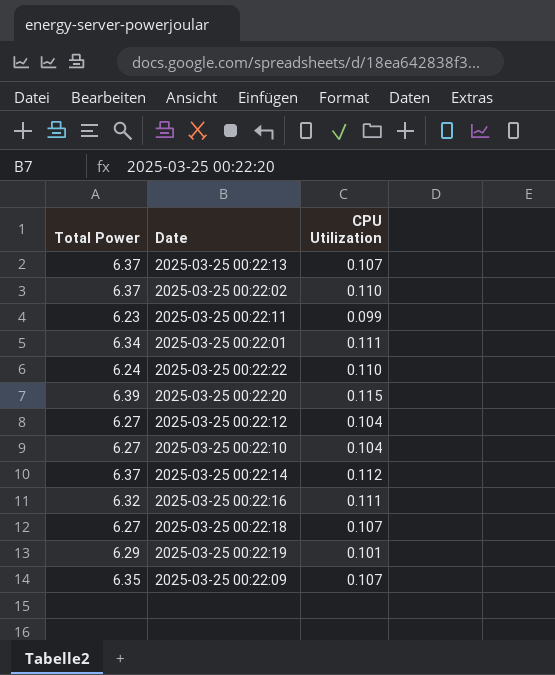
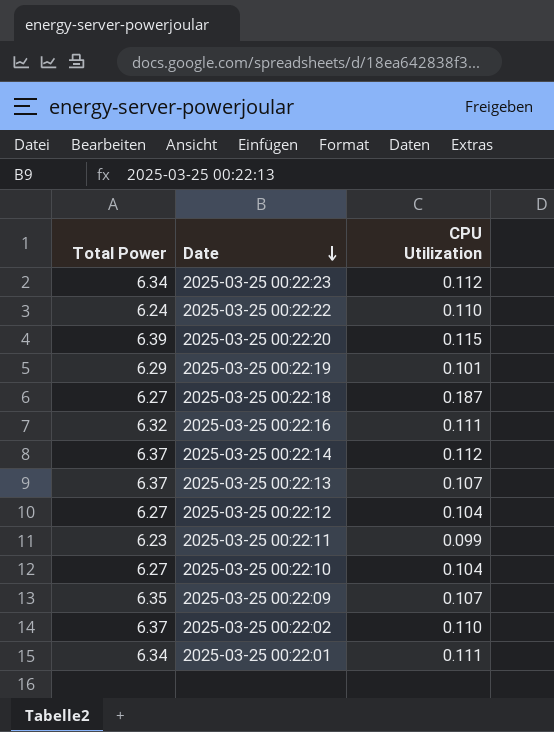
row order: none -> Date descending
row 2025-03-25 00:22:23: none -> 6.34 | 0.112
2025-03-25 00:22:18 | CPU Utilization: 0.107 -> 0.187

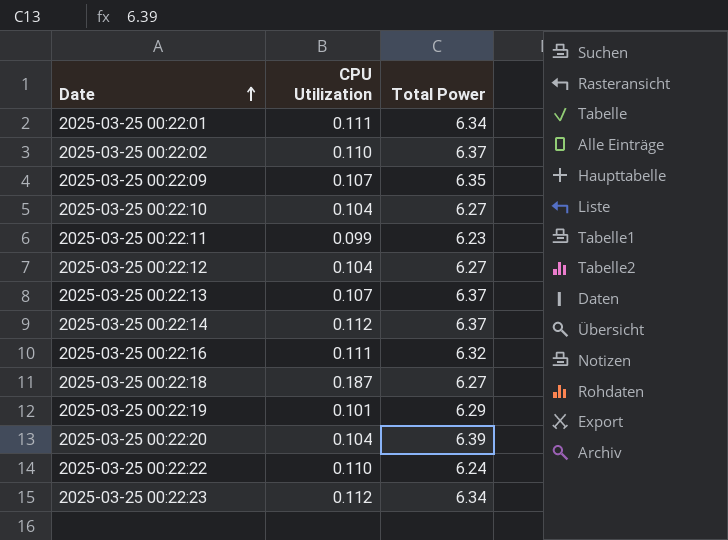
row order: Date descending -> Date ascending
column Total Power | position: 1 -> 3
2025-03-25 00:22:20 | CPU Utilization: 0.115 -> 0.104

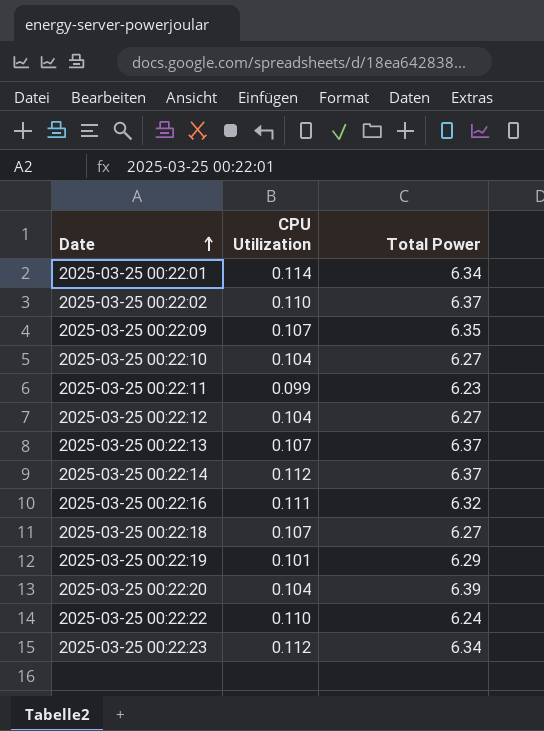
2025-03-25 00:22:01 | CPU Utilization: 0.111 -> 0.114
2025-03-25 00:22:18 | CPU Utilization: 0.187 -> 0.107

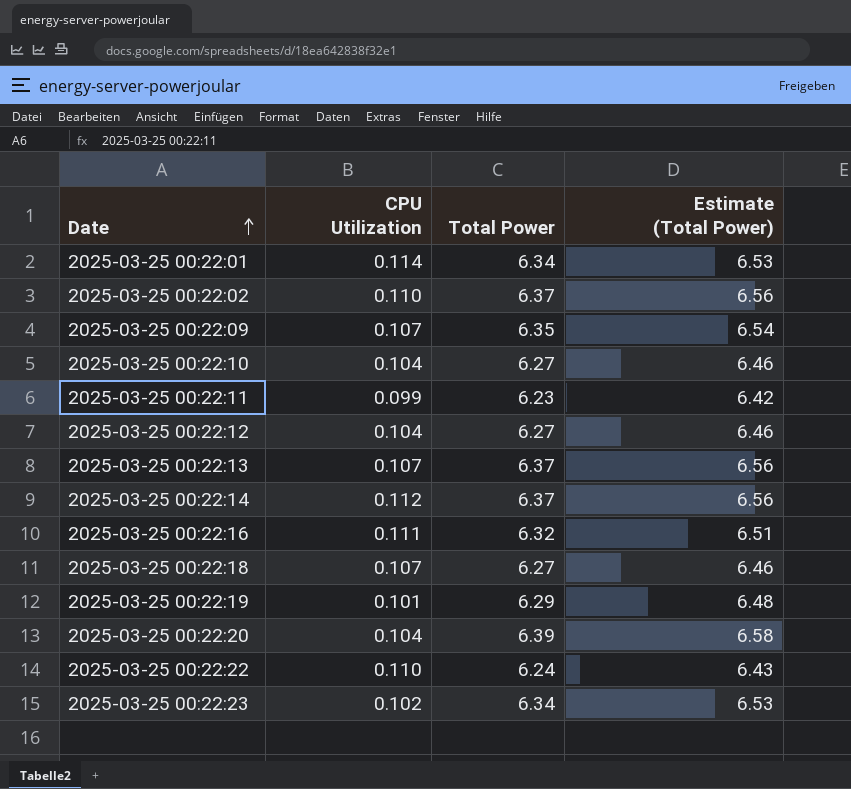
column Estimate (Total Power) | formula: none -> [Total Power] * 1.03
2025-03-25 00:22:23 | CPU Utilization: 0.112 -> 0.102

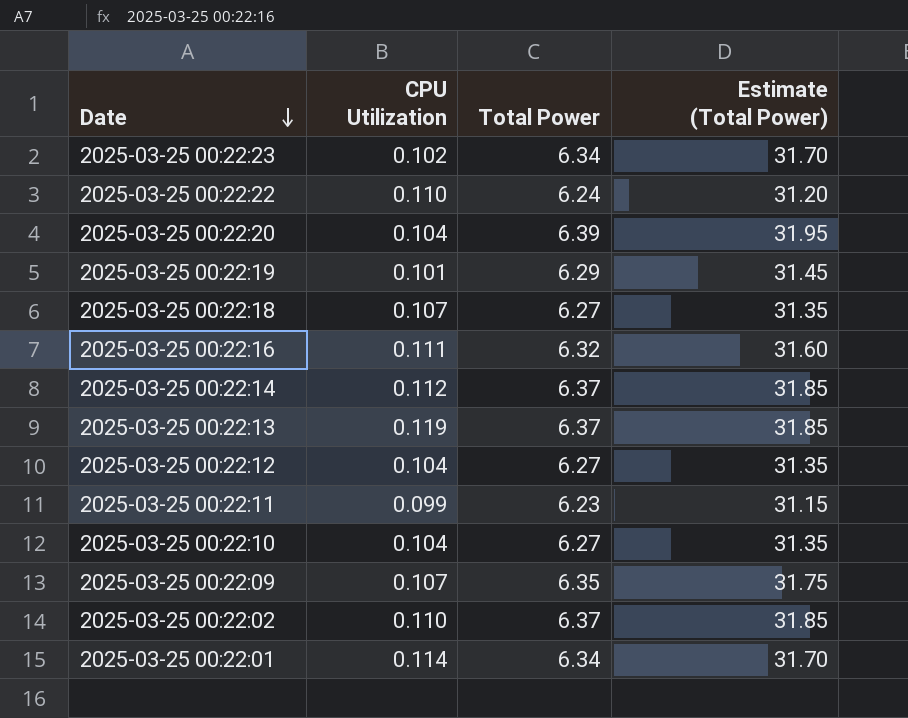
row order: Date ascending -> Date descending
column Estimate (Total Power) | formula: [Total Power] * 1.03 -> [Total Power] * 5
2025-03-25 00:22:13 | CPU Utilization: 0.107 -> 0.119

